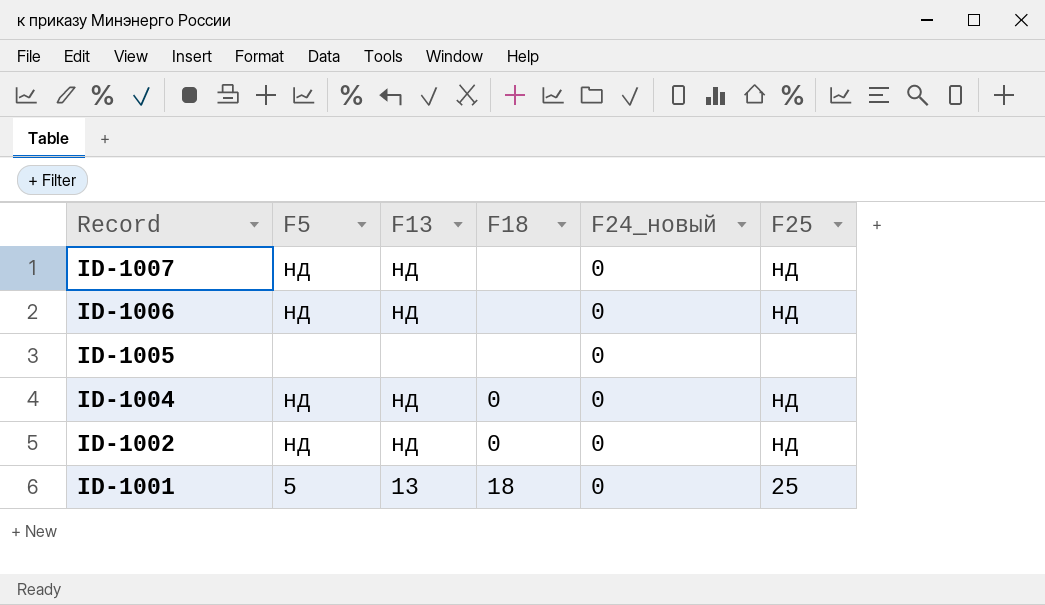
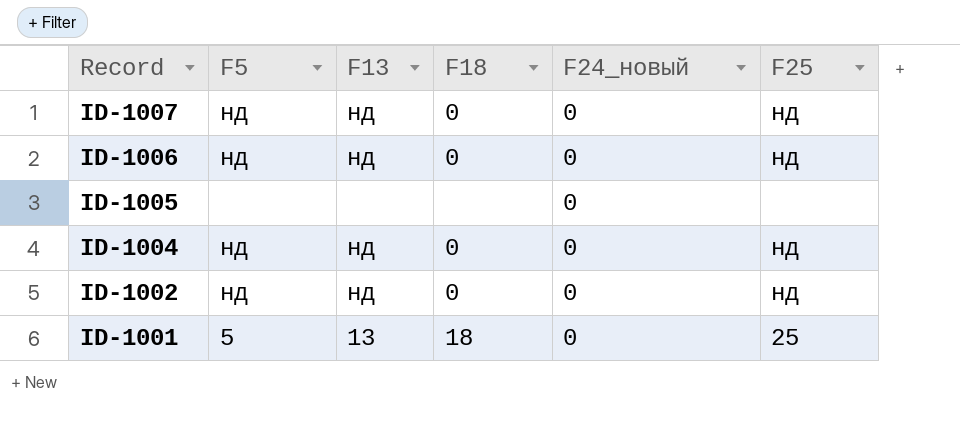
ID-1007 | F18: none -> 0
ID-1006 | F18: none -> 0

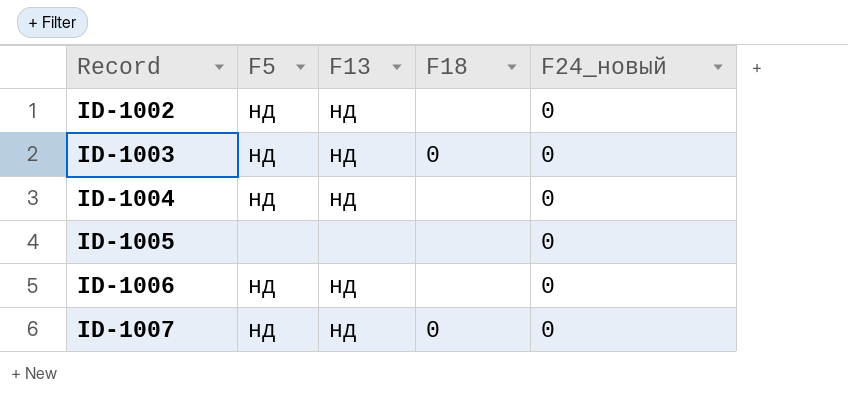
row order: Record descending -> Record ascending
column F25 | position: 6 -> none
row ID-1001: 5 | 13 | 18 | 0 | 25 -> none
ID-1002 | F18: 0 -> none
row ID-1003: none -> нд | нд | 0 | 0
ID-1004 | F18: 0 -> none
ID-1006 | F18: 0 -> none

